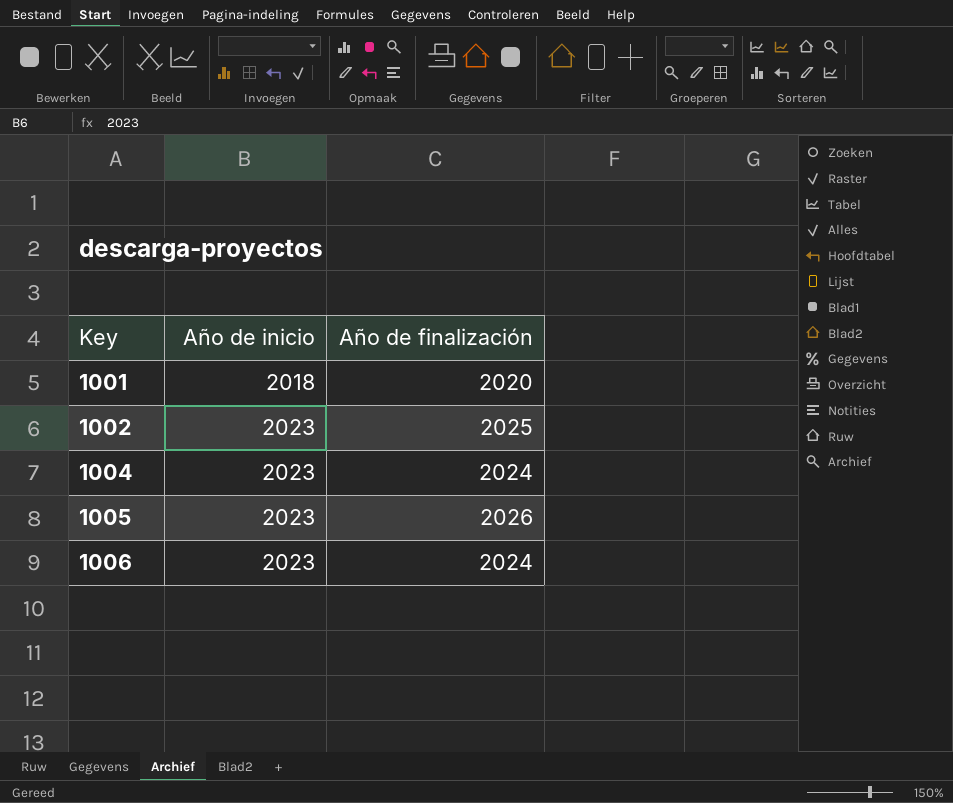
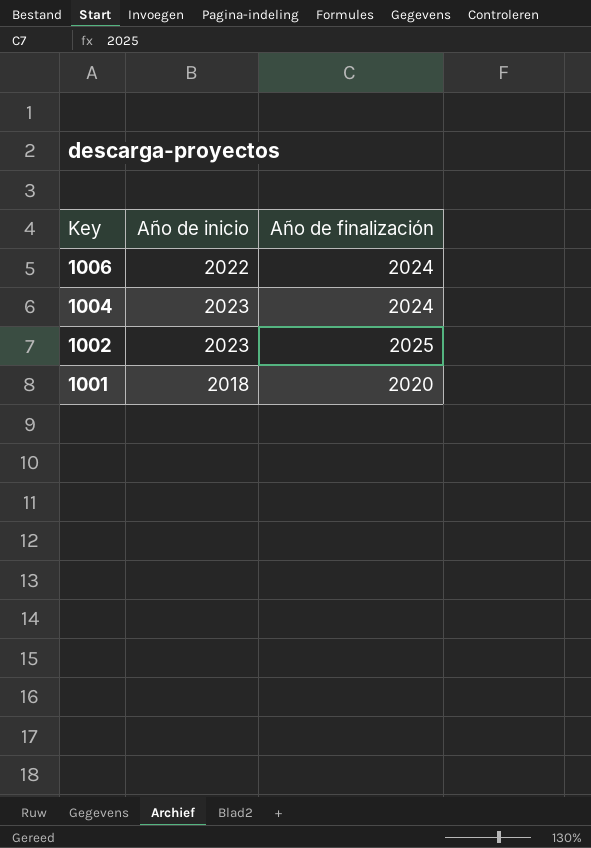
row order: Key ascending -> Key descending
row 1005: 2023 | 2026 -> none
1006 | Año de inicio: 2023 -> 2022

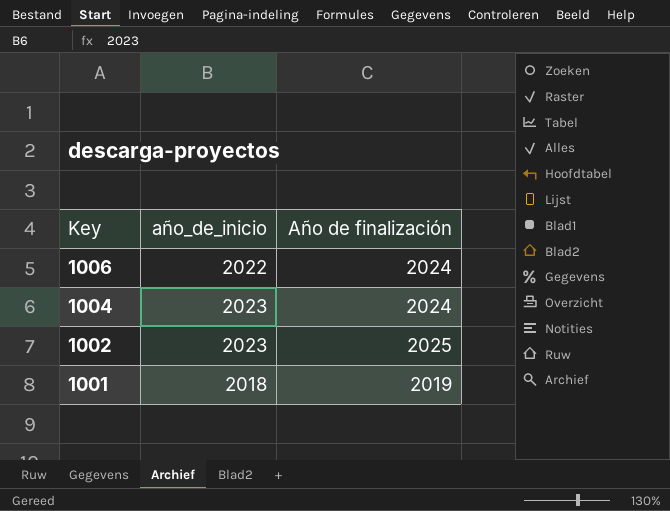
column name: Año de inicio -> año_de_inicio
1001 | Año de finalización: 2020 -> 2019

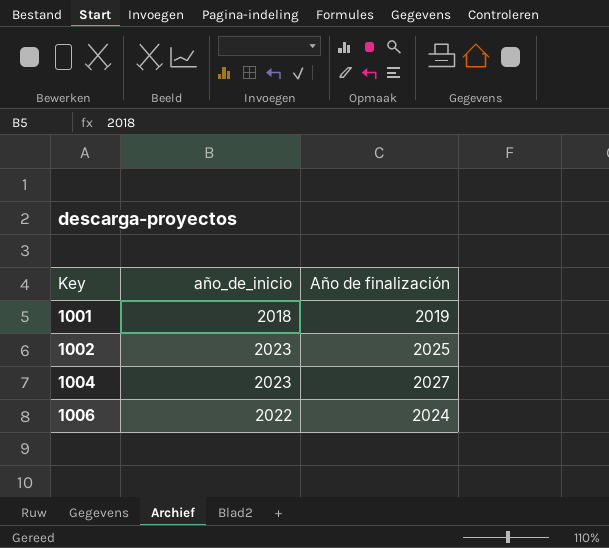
row order: Key descending -> Key ascending
1004 | Año de finalización: 2024 -> 2027

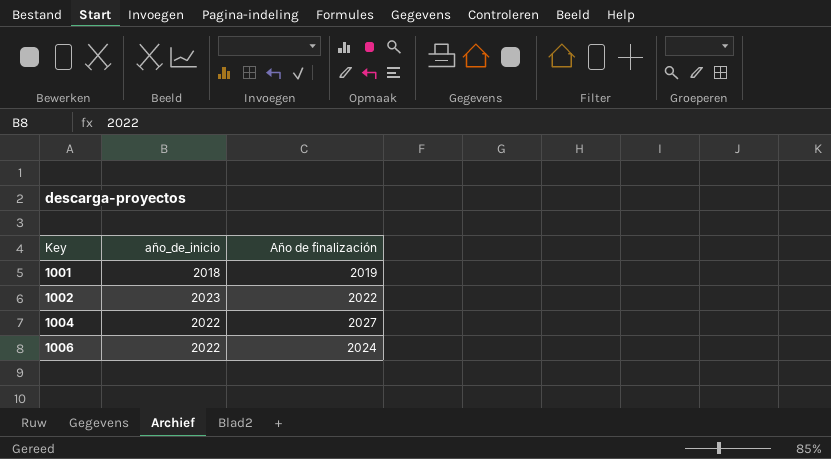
1002 | Año de finalización: 2025 -> 2022
1004 | año_de_inicio: 2023 -> 2022

